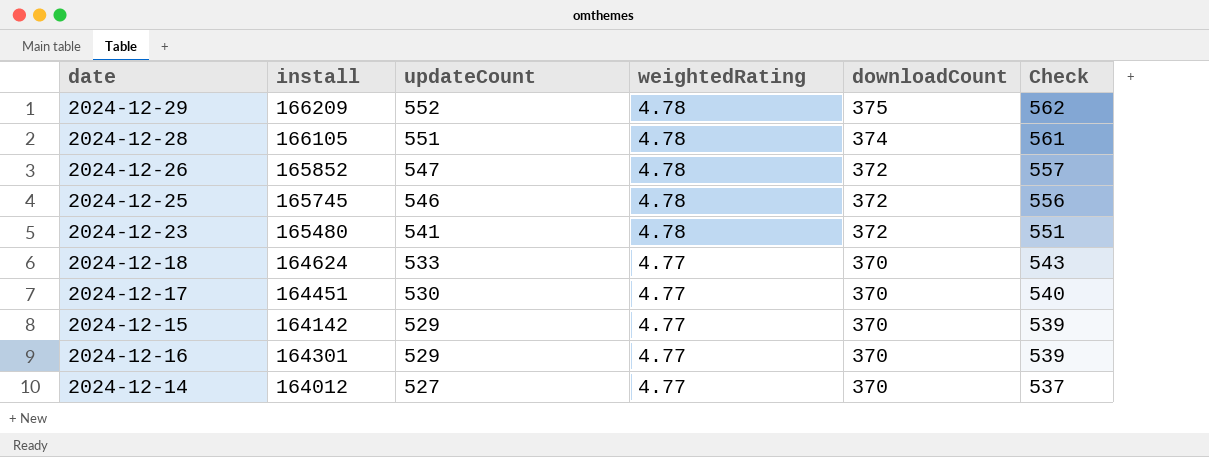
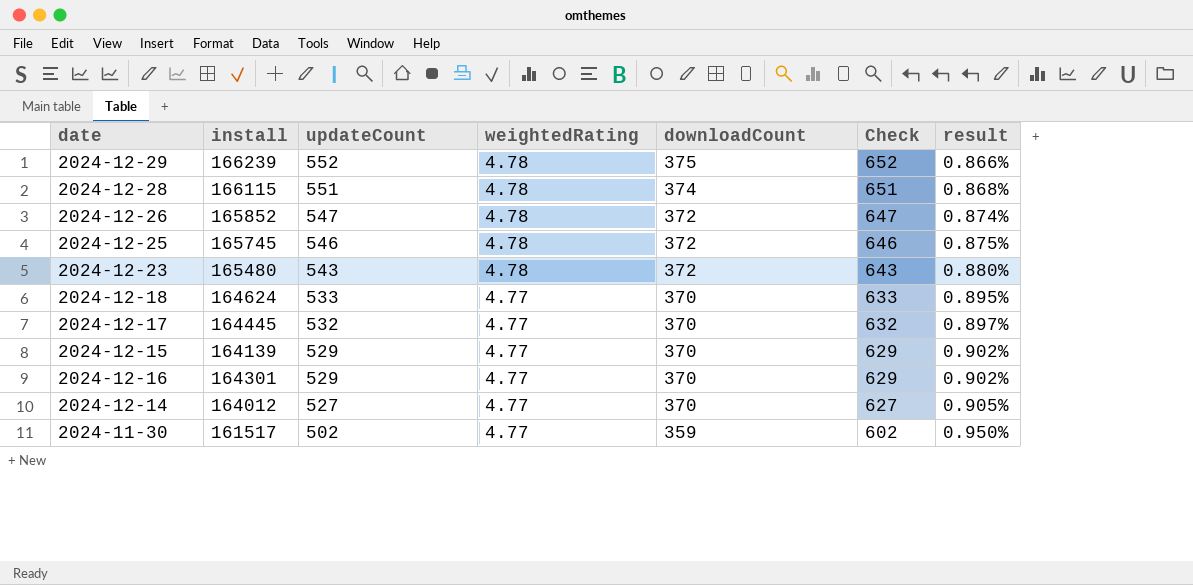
column Check | formula: [updateCount] + 10 -> [updateCount] + 100
column result | formula: none -> [weightedRating] / [updateCount]
2024-12-29 | install: 166209 -> 166239
2024-12-28 | install: 166105 -> 166115
2024-12-23 | updateCount: 541 -> 543
2024-12-17 | install: 164451 -> 164445
2024-12-17 | updateCount: 530 -> 532
2024-12-15 | install: 164142 -> 164139
row 2024-11-30: none -> 161517 | 502 | 4.77 | 359 | 602 | 0.950%

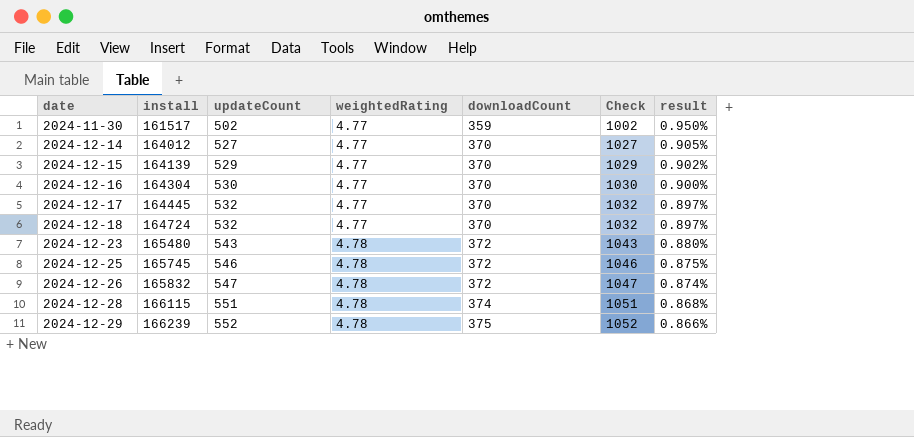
row order: updateCount descending -> date ascending
column Check | formula: [updateCount] + 100 -> [updateCount] + 500
2024-12-16 | install: 164301 -> 164304
2024-12-16 | updateCount: 529 -> 530
2024-12-16 | result: 0.902% -> 0.900%
2024-12-18 | install: 164624 -> 164724
2024-12-18 | updateCount: 533 -> 532
2024-12-18 | result: 0.895% -> 0.897%
2024-12-26 | install: 165852 -> 165832

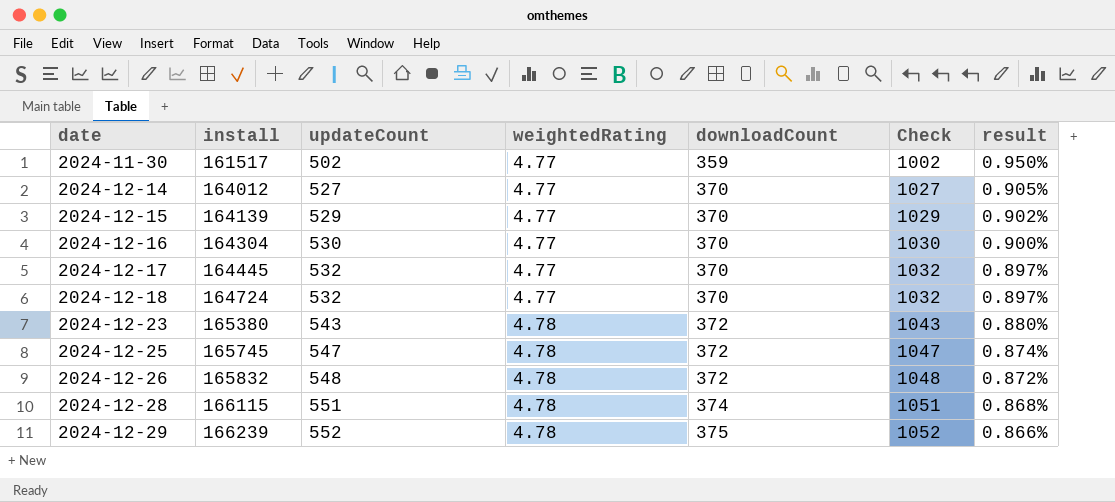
2024-12-23 | install: 165480 -> 165380
2024-12-25 | updateCount: 546 -> 547
2024-12-25 | Check: 1046 -> 1047
2024-12-25 | result: 0.875% -> 0.874%
2024-12-26 | updateCount: 547 -> 548
2024-12-26 | Check: 1047 -> 1048
2024-12-26 | result: 0.874% -> 0.872%

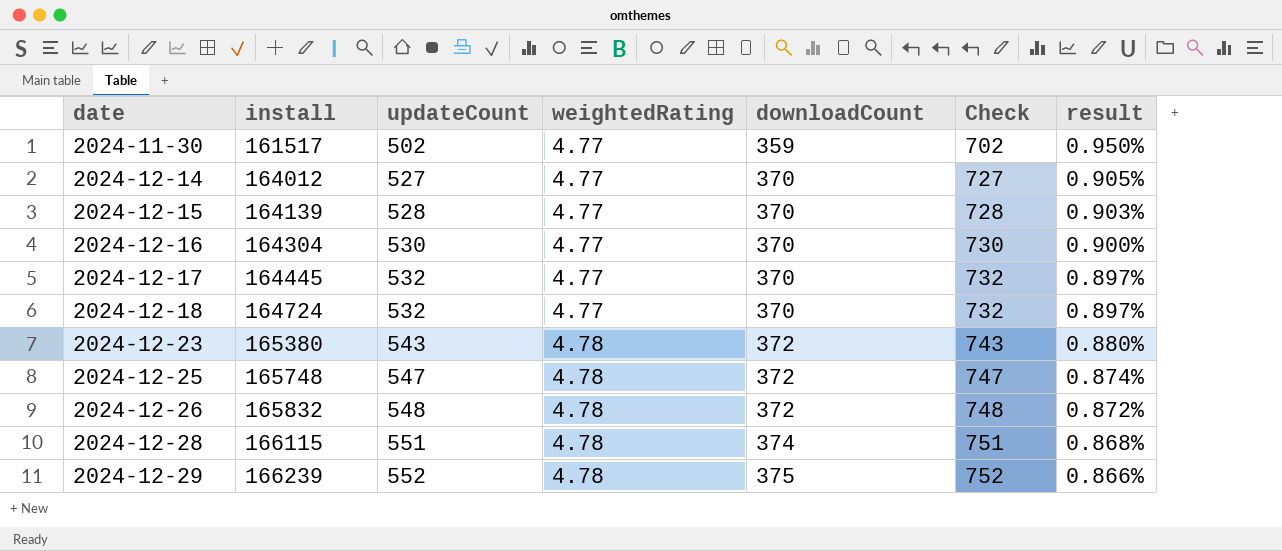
column Check | formula: [updateCount] + 500 -> [updateCount] + 200
2024-12-15 | updateCount: 529 -> 528
2024-12-15 | result: 0.902% -> 0.903%
2024-12-25 | install: 165745 -> 165748

